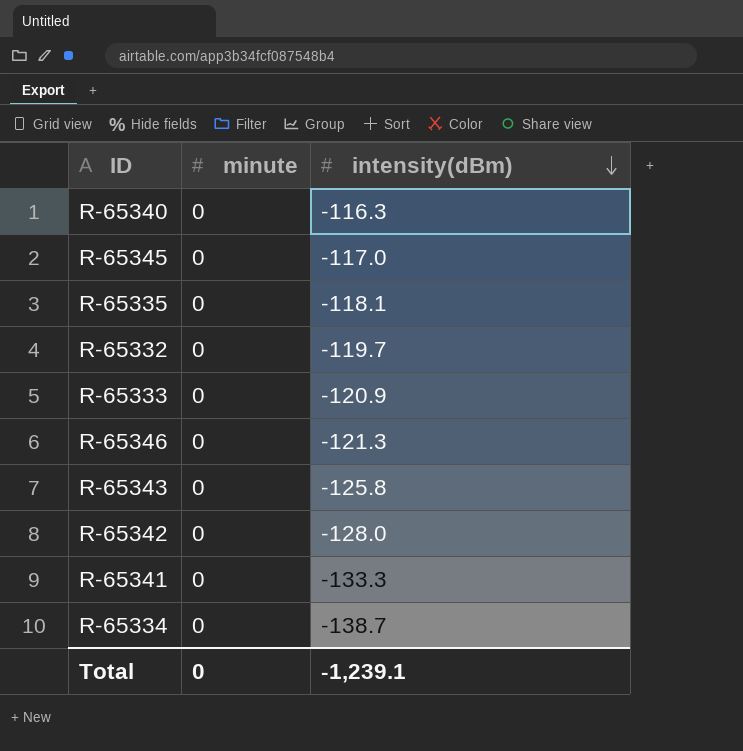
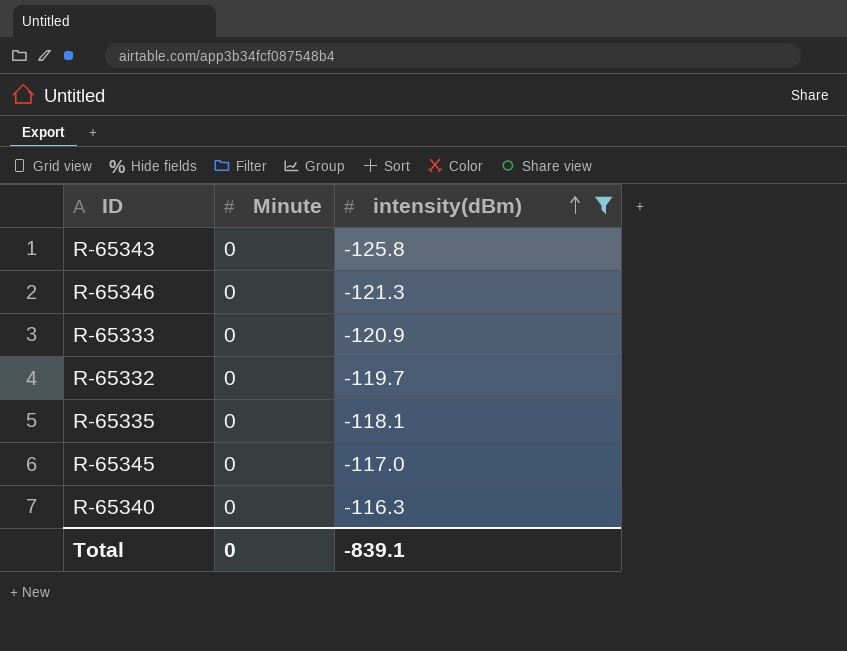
filter: none -> intensity(dBm) >= -125.8
row order: intensity(dBm) descending -> intensity(dBm) ascending
column name: minute -> Minute
Total | intensity(dBm): -1,239.1 -> -839.1

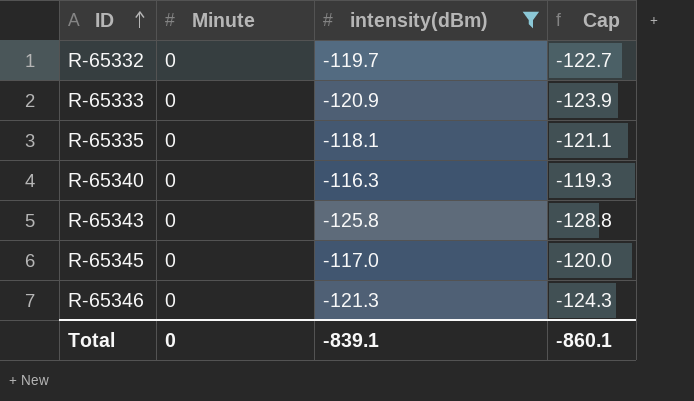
row order: intensity(dBm) ascending -> ID ascending
column Cap | formula: none -> [intensity(dBm)] - 3

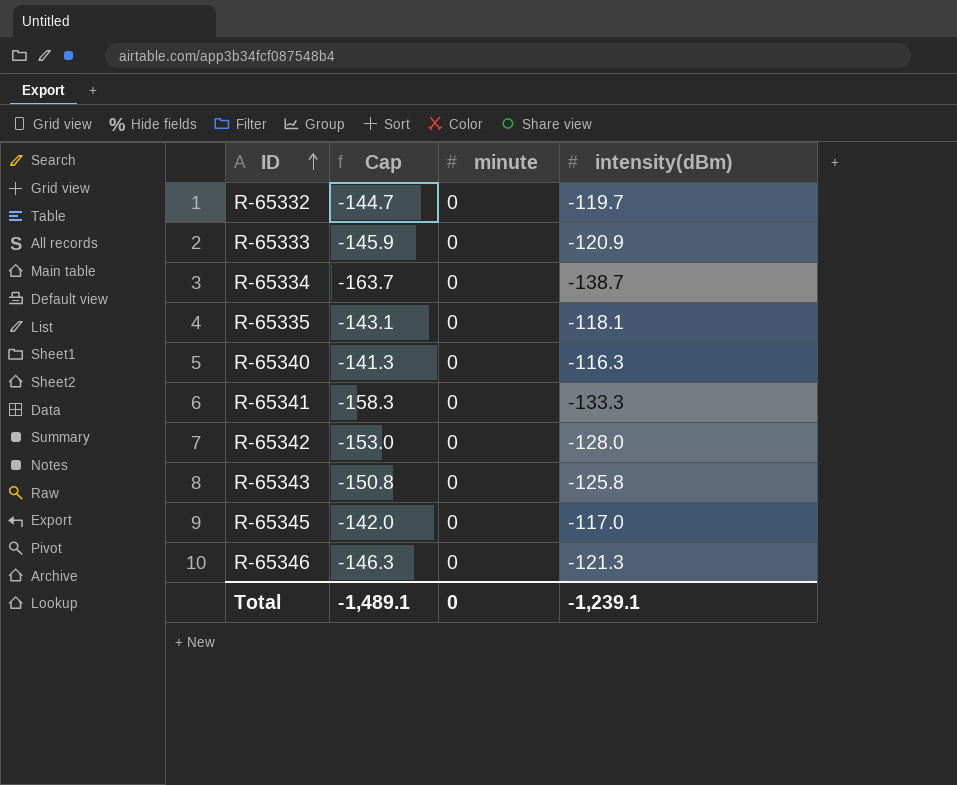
filter: intensity(dBm) >= -125.8 -> none
column Cap | formula: [intensity(dBm)] - 3 -> [intensity(dBm)] - 25
column Cap | position: 4 -> 2
column name: Minute -> minute
Total | Cap: -860.1 -> -1,489.1
Total | intensity(dBm): -839.1 -> -1,239.1

